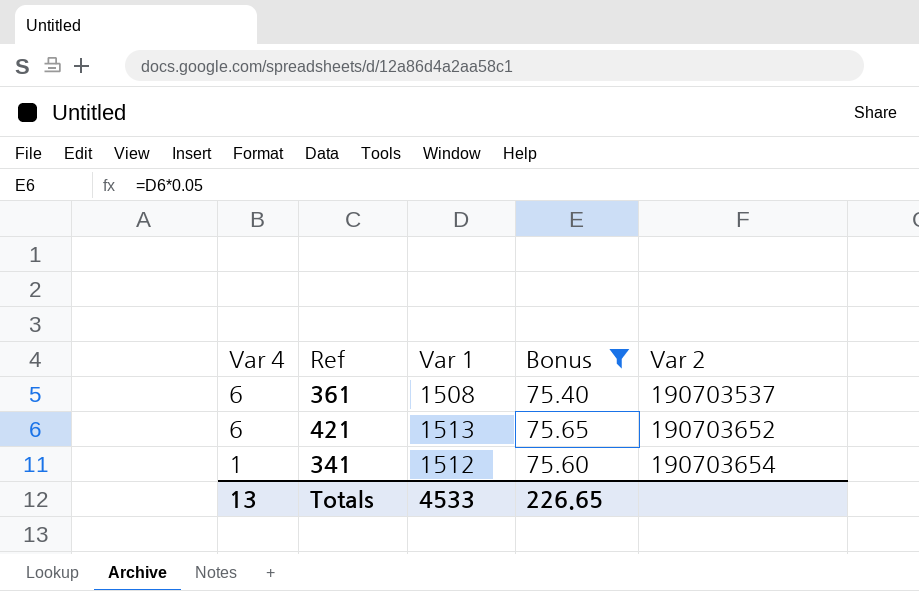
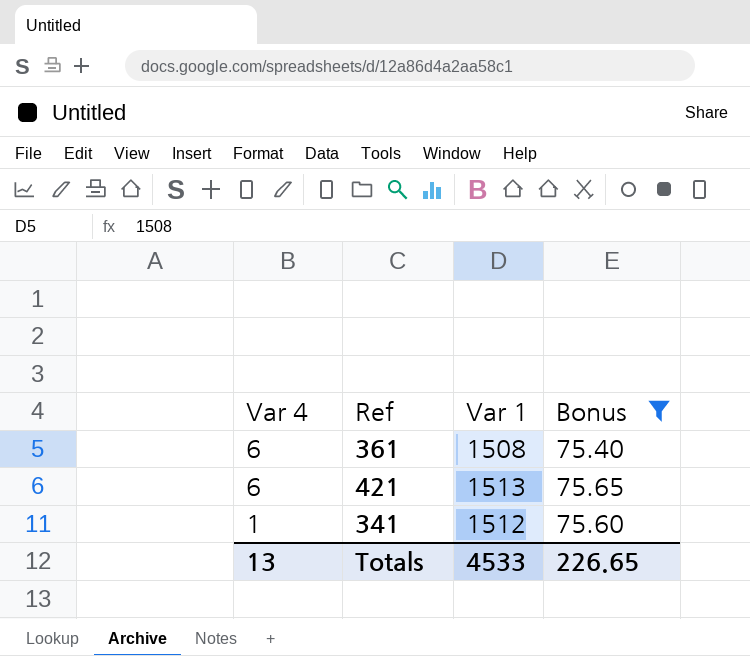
column Var 2 | position: 5 -> none

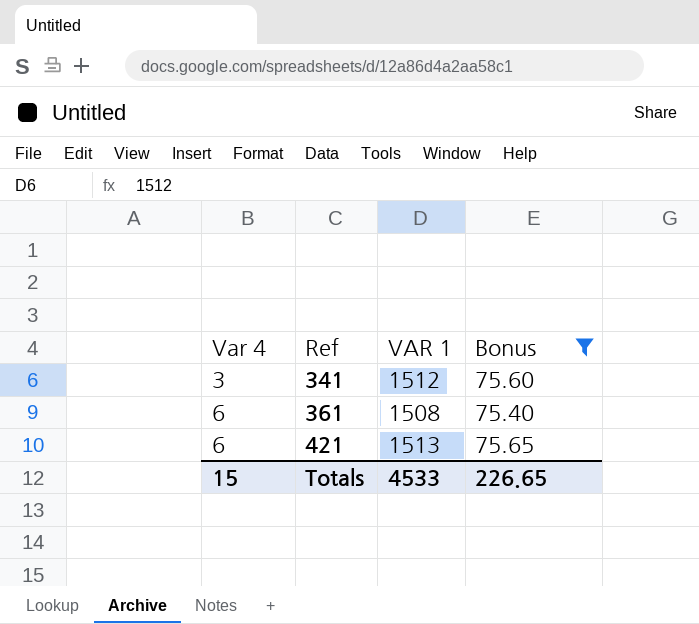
row order: Var 4 descending -> Var 4 ascending
column name: Var 1 -> VAR 1
341 | Var 4: 1 -> 3
Totals | Var 4: 13 -> 15

